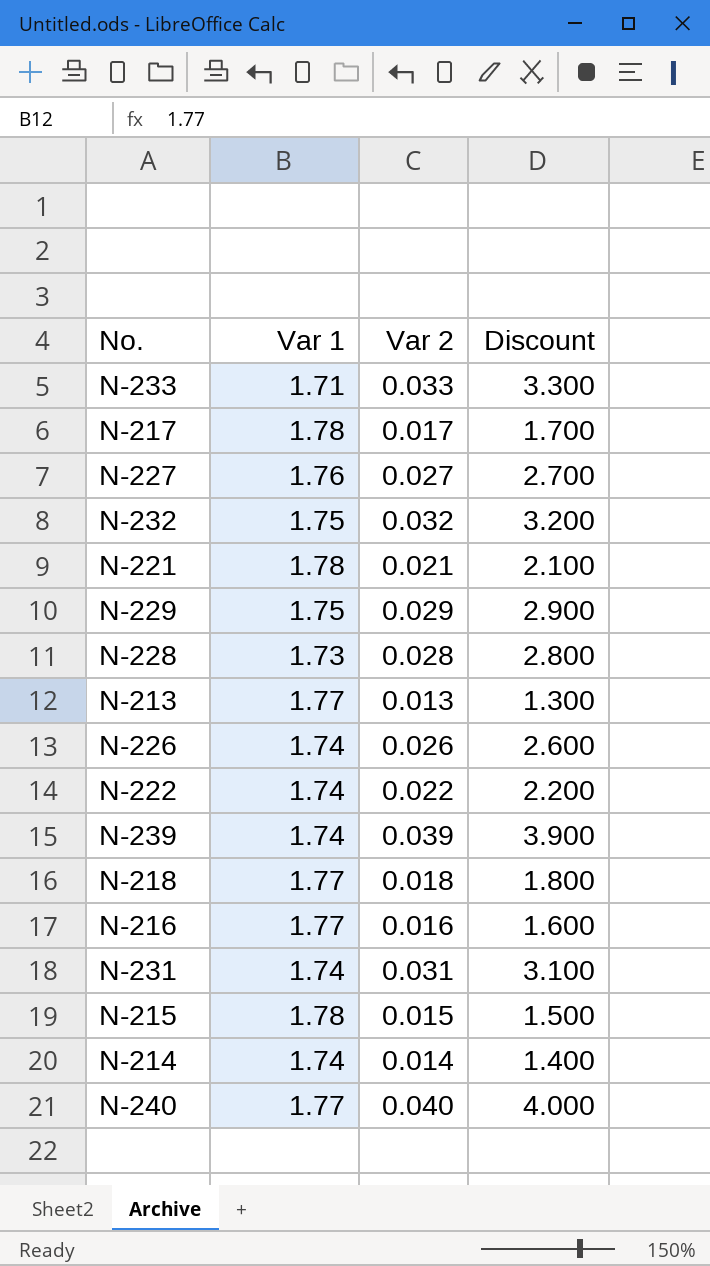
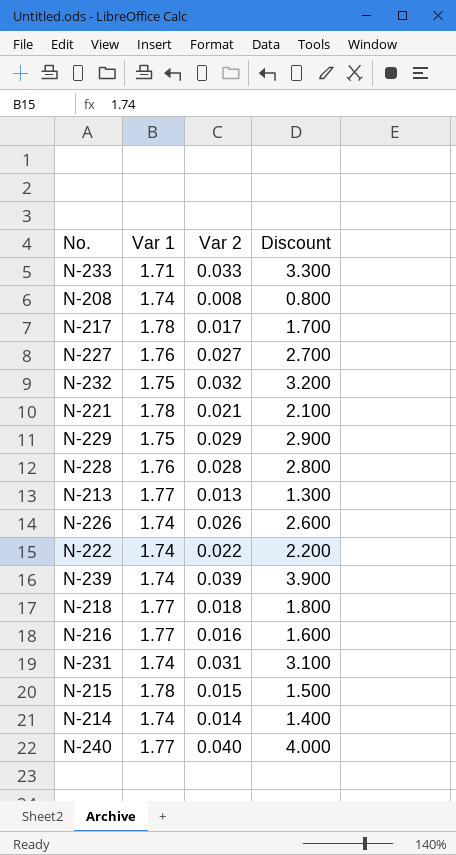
row N-208: none -> 1.74 | 0.008 | 0.800
N-228 | Var 1: 1.73 -> 1.76

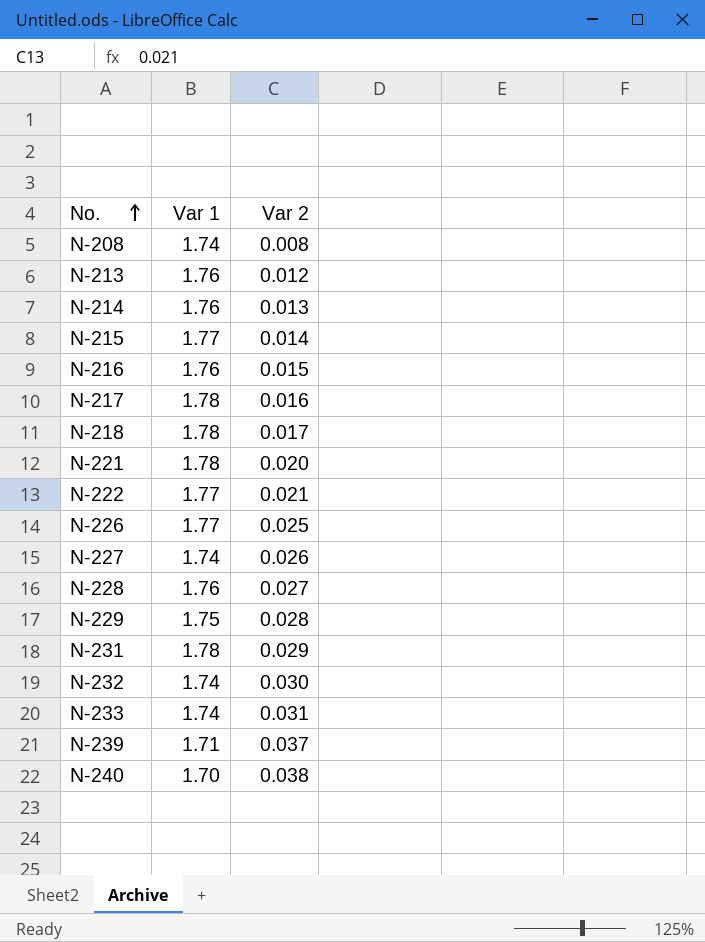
row order: none -> No. ascending
column Discount | formula: [Var 2] * 100 -> none
N-213 | Var 1: 1.77 -> 1.76
N-213 | Var 2: 0.013 -> 0.012
N-214 | Var 1: 1.74 -> 1.76
N-214 | Var 2: 0.014 -> 0.013
N-215 | Var 1: 1.78 -> 1.77
N-215 | Var 2: 0.015 -> 0.014
N-216 | Var 1: 1.77 -> 1.76
N-216 | Var 2: 0.016 -> 0.015
N-217 | Var 2: 0.017 -> 0.016
N-218 | Var 1: 1.77 -> 1.78
N-218 | Var 2: 0.018 -> 0.017
N-221 | Var 2: 0.021 -> 0.020
N-222 | Var 1: 1.74 -> 1.77
N-222 | Var 2: 0.022 -> 0.021
N-226 | Var 1: 1.74 -> 1.77
N-226 | Var 2: 0.026 -> 0.025
N-227 | Var 1: 1.76 -> 1.74
N-227 | Var 2: 0.027 -> 0.026
N-228 | Var 2: 0.028 -> 0.027
N-229 | Var 2: 0.029 -> 0.028
N-231 | Var 1: 1.74 -> 1.78
N-231 | Var 2: 0.031 -> 0.029
N-232 | Var 1: 1.75 -> 1.74
N-232 | Var 2: 0.032 -> 0.030
N-233 | Var 1: 1.71 -> 1.74
N-233 | Var 2: 0.033 -> 0.031
N-239 | Var 1: 1.74 -> 1.71
N-239 | Var 2: 0.039 -> 0.037
N-240 | Var 1: 1.77 -> 1.70
N-240 | Var 2: 0.040 -> 0.038

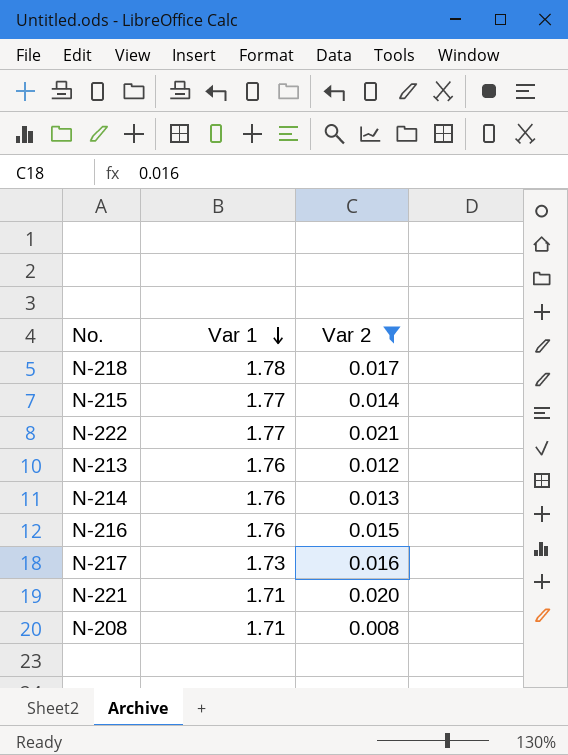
filter: none -> Var 2 <= 0.021
row order: No. ascending -> Var 1 descending
N-217 | Var 1: 1.78 -> 1.73
N-221 | Var 1: 1.78 -> 1.71
N-208 | Var 1: 1.74 -> 1.71

